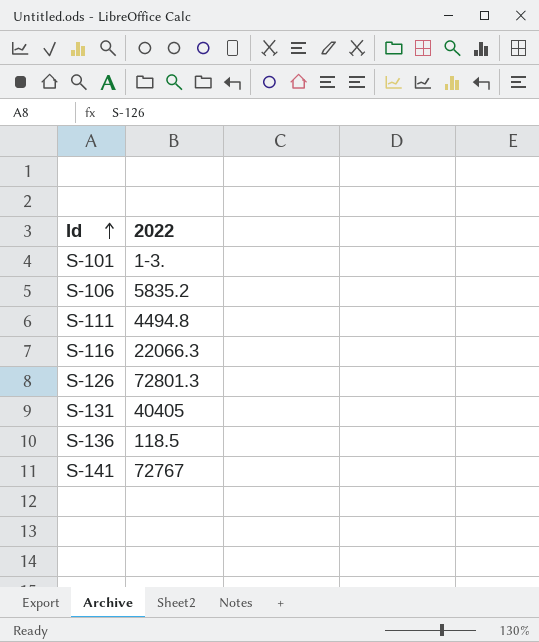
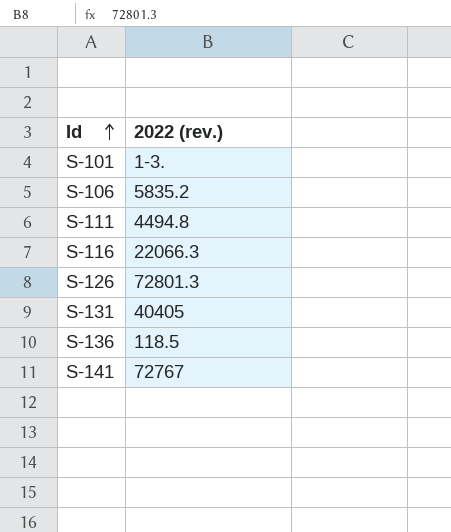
column name: 2022 -> 2022 (rev.)

